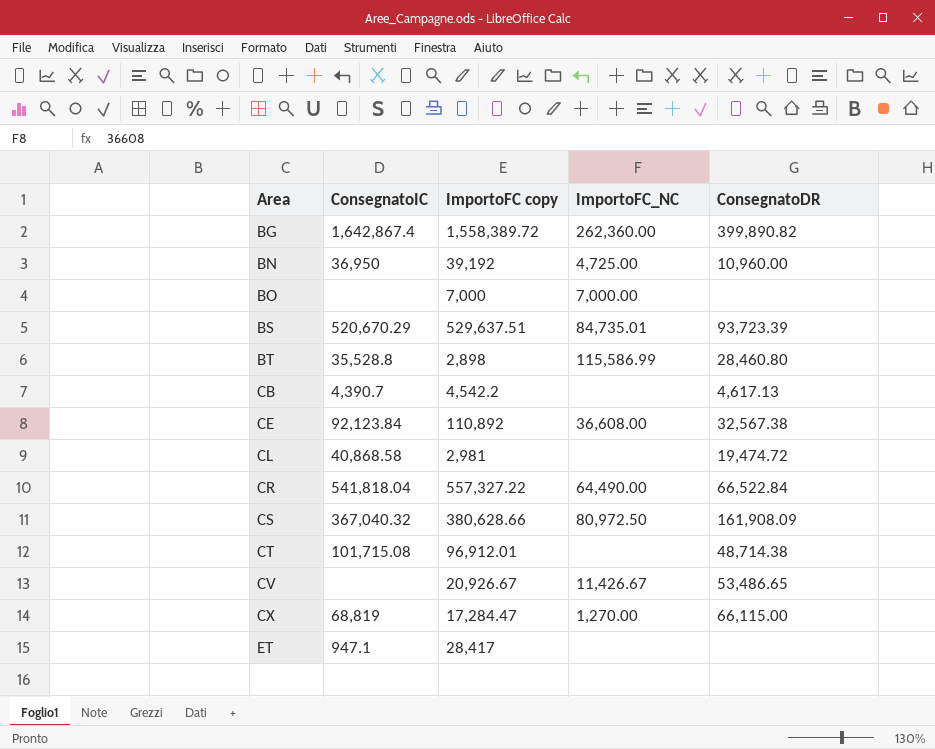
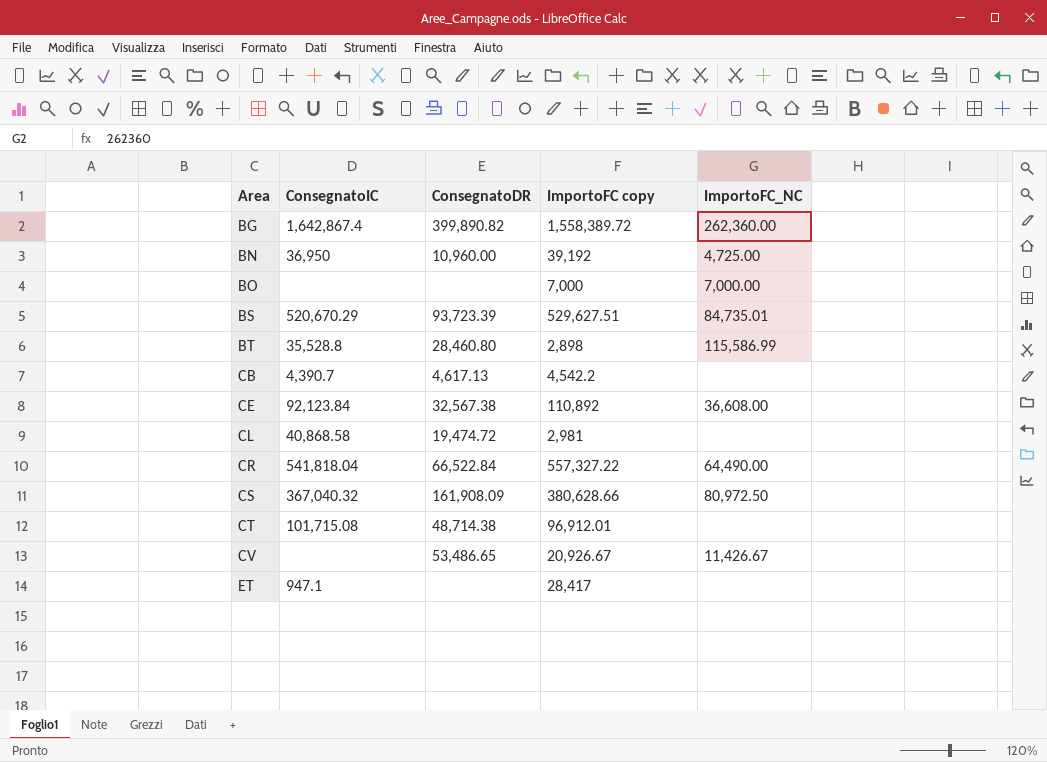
column ConsegnatoDR | position: 5 -> 3
row CX: 68,819 | 17,284.47 | 1,270.00 | 66,115.00 -> none
BS | ImportoFC copy: 529,637.51 -> 529,627.51

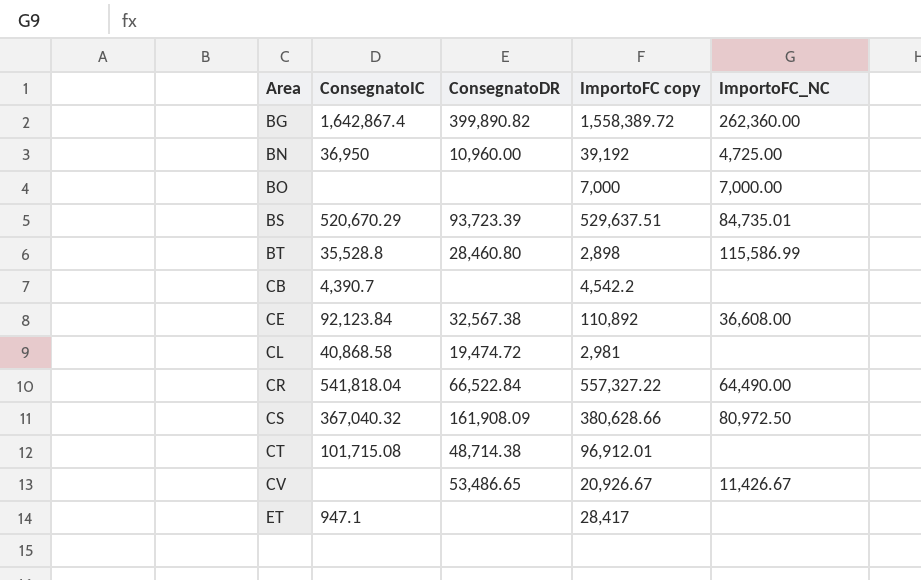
BS | ImportoFC copy: 529,627.51 -> 529,637.51
CB | ConsegnatoDR: 4,617.13 -> none

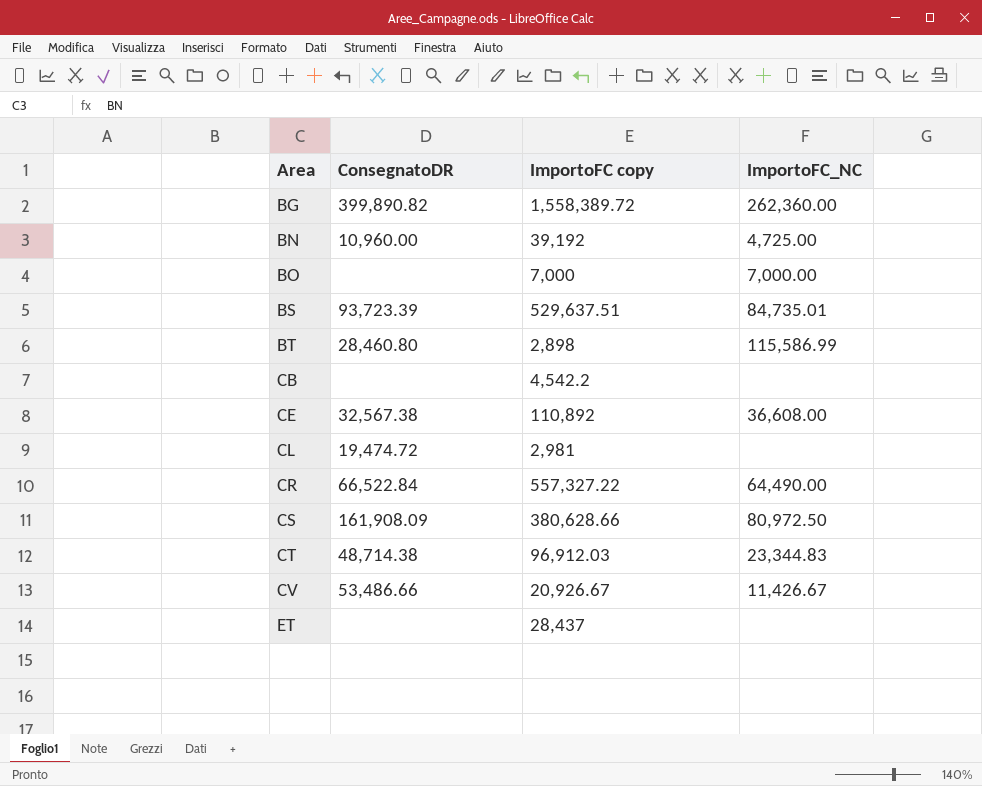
column ConsegnatoIC | position: 2 -> none
CT | ImportoFC copy: 96,912.01 -> 96,912.03
CT | ImportoFC_NC: none -> 23,344.83
CV | ConsegnatoDR: 53,486.65 -> 53,486.66
ET | ImportoFC copy: 28,417 -> 28,437

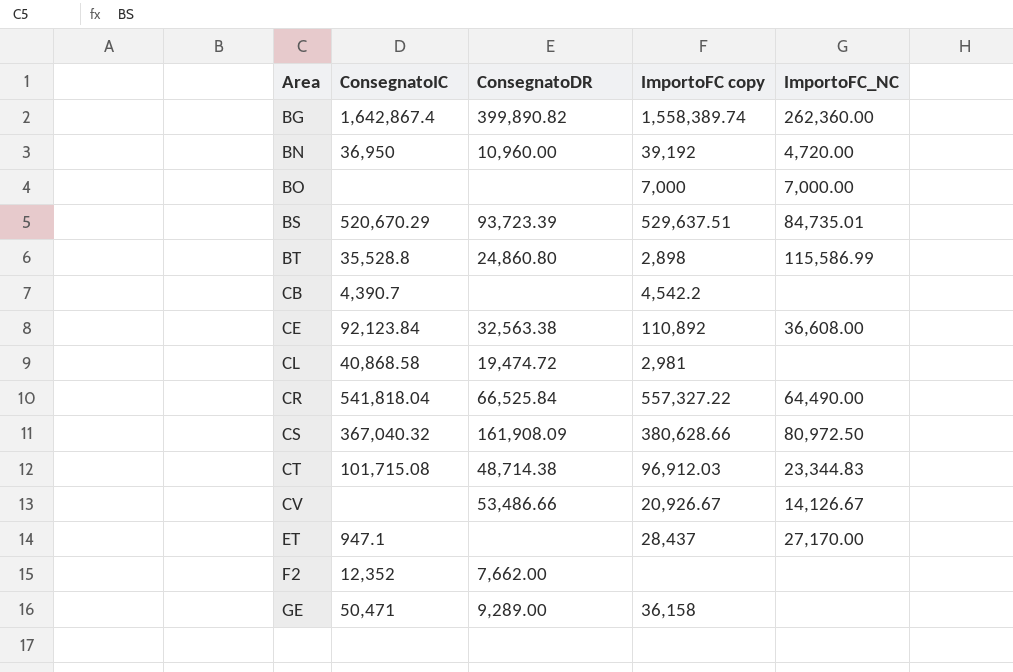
column ConsegnatoIC | position: none -> 2
BG | ImportoFC copy: 1,558,389.72 -> 1,558,389.74
BN | ImportoFC_NC: 4,725.00 -> 4,720.00
BT | ConsegnatoDR: 28,460.80 -> 24,860.80
CE | ConsegnatoDR: 32,567.38 -> 32,563.38
CR | ConsegnatoDR: 66,522.84 -> 66,525.84
CV | ImportoFC_NC: 11,426.67 -> 14,126.67
ET | ImportoFC_NC: none -> 27,170.00
row F2: none -> 12,352 | 7,662.00 | none | none
row GE: none -> 50,471 | 9,289.00 | 36,158 | none

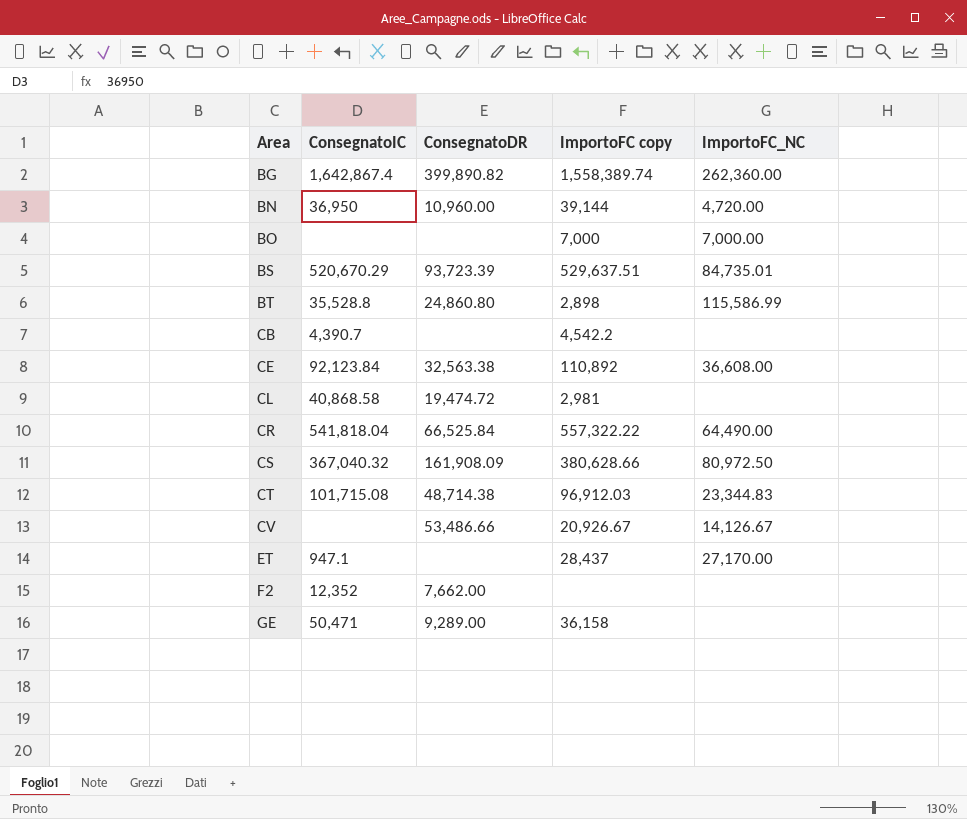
BN | ImportoFC copy: 39,192 -> 39,144
CR | ImportoFC copy: 557,327.22 -> 557,322.22

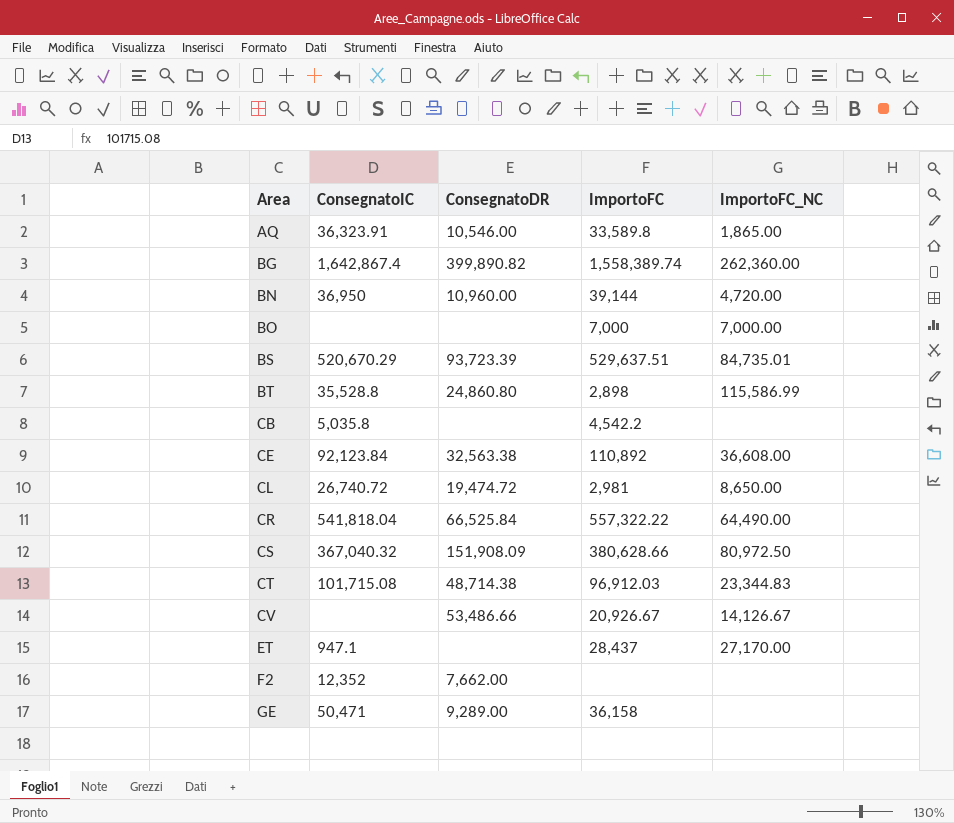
column name: ImportoFC copy -> ImportoFC
row AQ: none -> 36,323.91 | 10,546.00 | 33,589.8 | 1,865.00
CB | ConsegnatoIC: 4,390.7 -> 5,035.8
CL | ConsegnatoIC: 40,868.58 -> 26,740.72
CL | ImportoFC_NC: none -> 8,650.00
CS | ConsegnatoDR: 161,908.09 -> 151,908.09

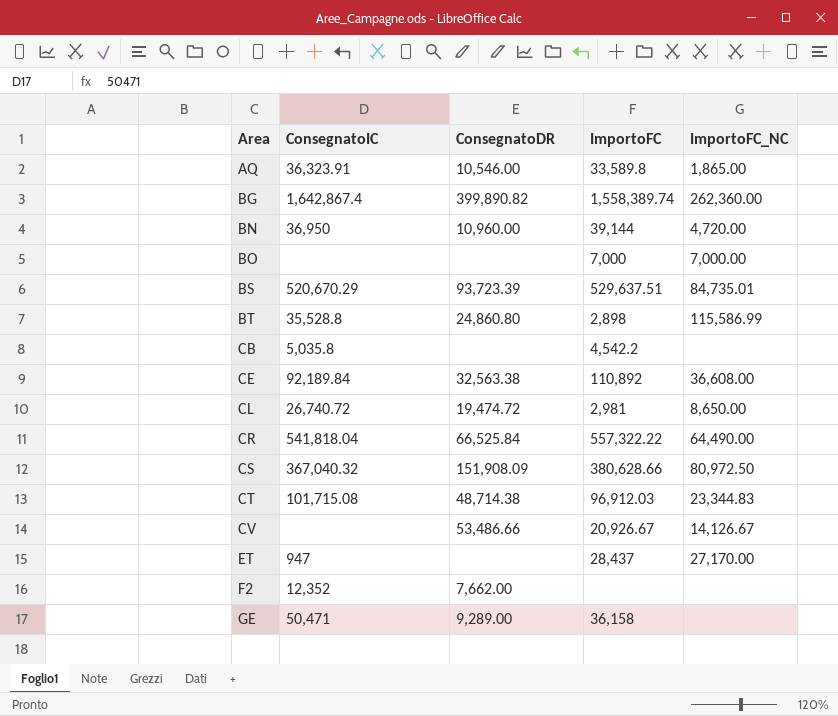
CE | ConsegnatoIC: 92,123.84 -> 92,189.84
ET | ConsegnatoIC: 947.1 -> 947

